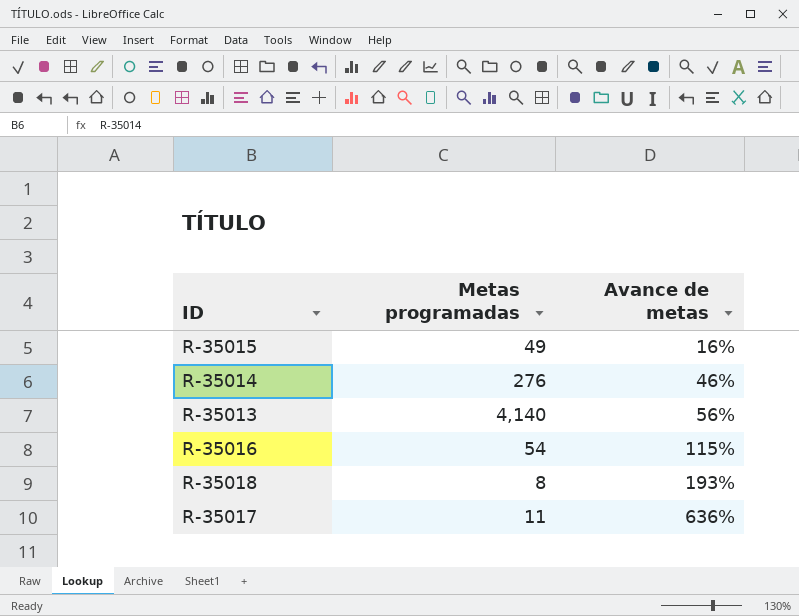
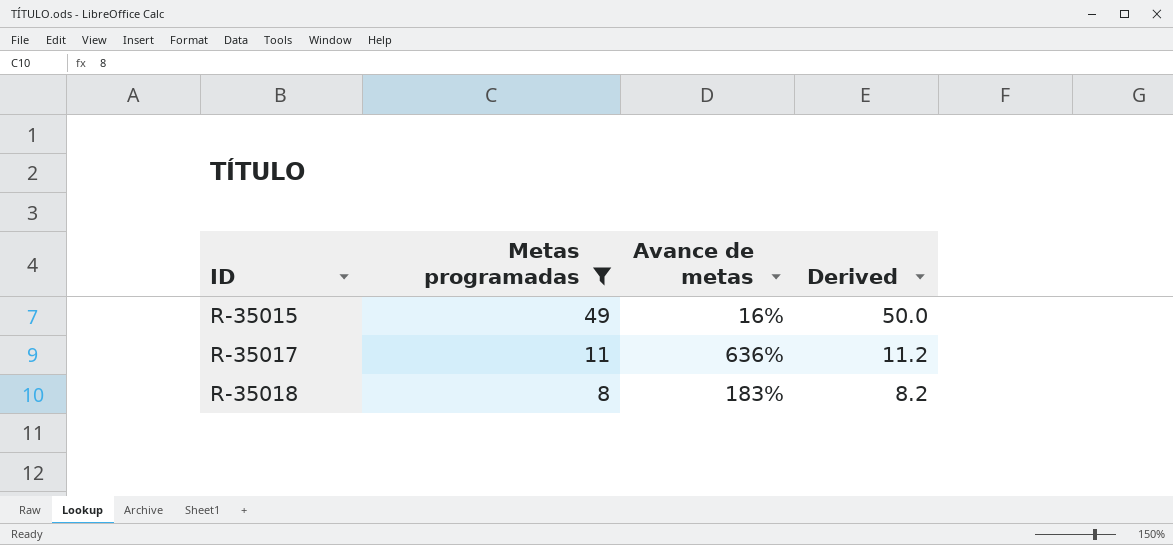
filter: none -> Metas programadas <= 49
row order: Avance de metas ascending -> ID ascending
column Derived | formula: none -> [Metas programadas] * 1.02
R-35018 | Avance de metas: 193% -> 183%

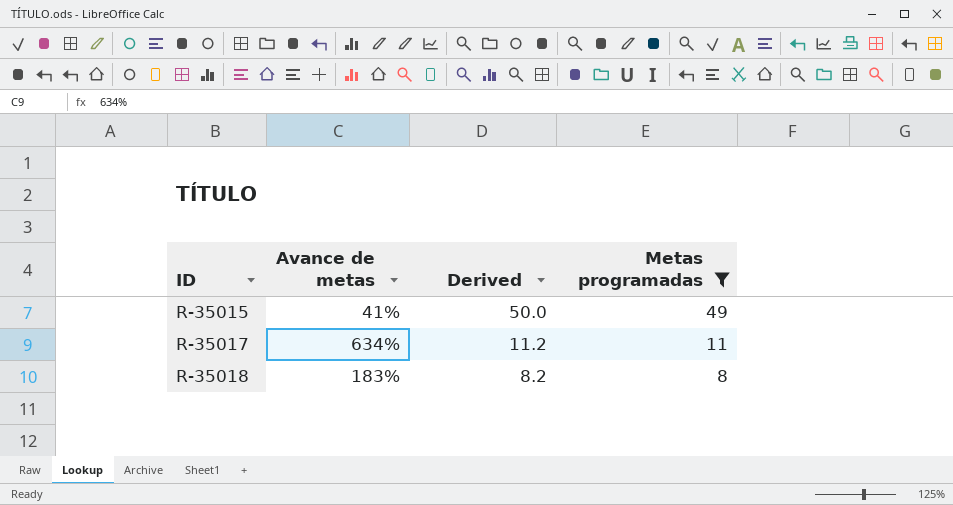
column Metas programadas | position: 2 -> 4
R-35015 | Avance de metas: 16% -> 41%
R-35017 | Avance de metas: 636% -> 634%

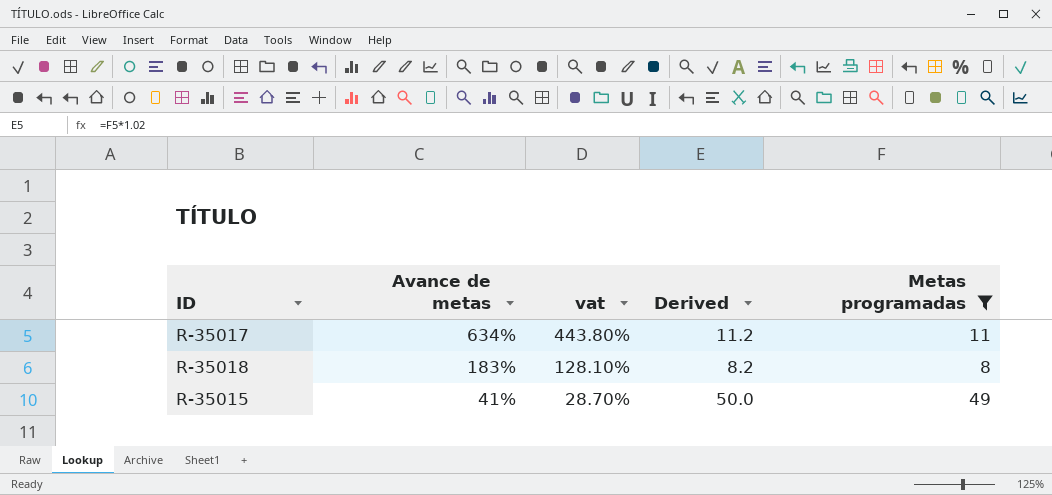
row order: ID ascending -> Avance de metas descending
column vat | formula: none -> [Avance de metas] * 0.7

